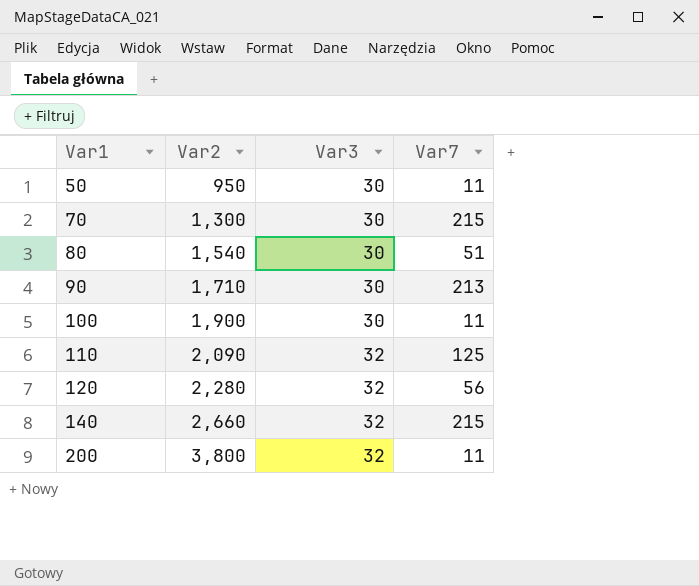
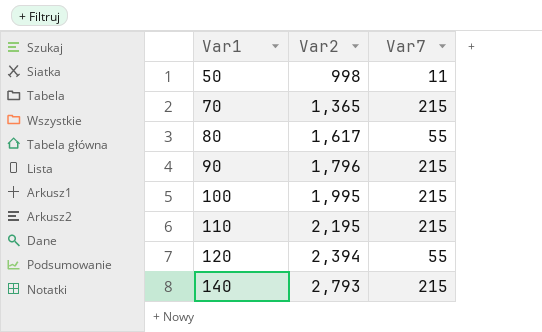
column Var3 | position: 3 -> none
row 200: 3,800 | 32 | 11 -> none
50 | Var2: 950 -> 998
70 | Var2: 1,300 -> 1,365
80 | Var2: 1,540 -> 1,617
80 | Var7: 51 -> 55
90 | Var2: 1,710 -> 1,796
90 | Var7: 213 -> 215
100 | Var2: 1,900 -> 1,995
100 | Var7: 11 -> 215
110 | Var2: 2,090 -> 2,195
110 | Var7: 125 -> 215
120 | Var2: 2,280 -> 2,394
120 | Var7: 56 -> 55
140 | Var2: 2,660 -> 2,793

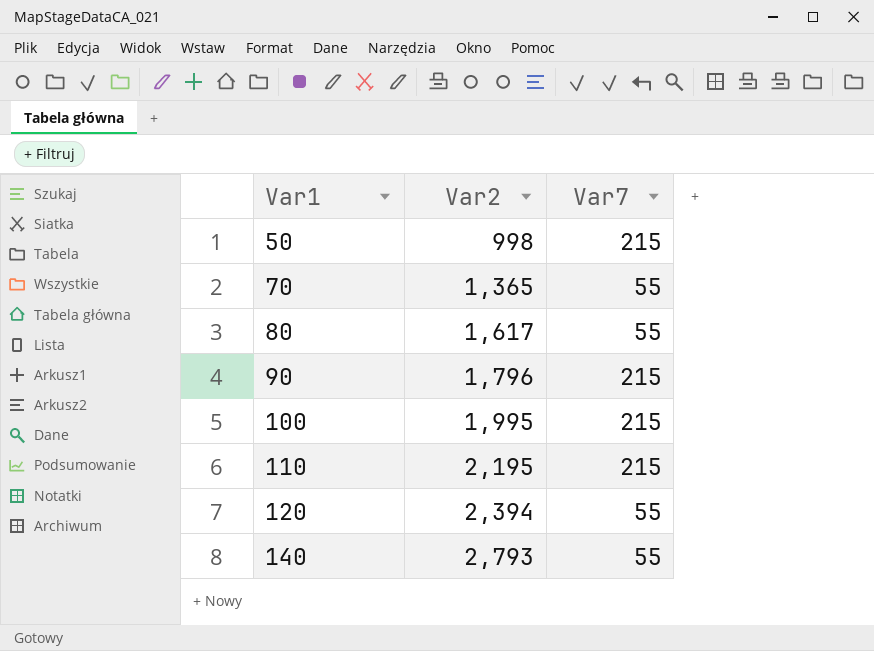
50 | Var7: 11 -> 215
70 | Var7: 215 -> 55
140 | Var7: 215 -> 55

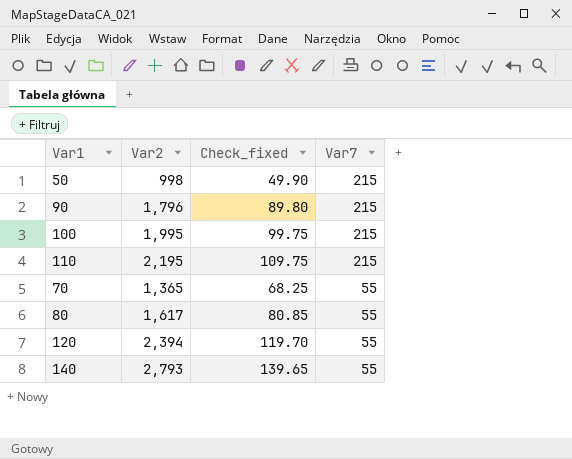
row order: Var1 ascending -> Var7 descending
column Check_fixed | formula: none -> [Var2] * 0.05

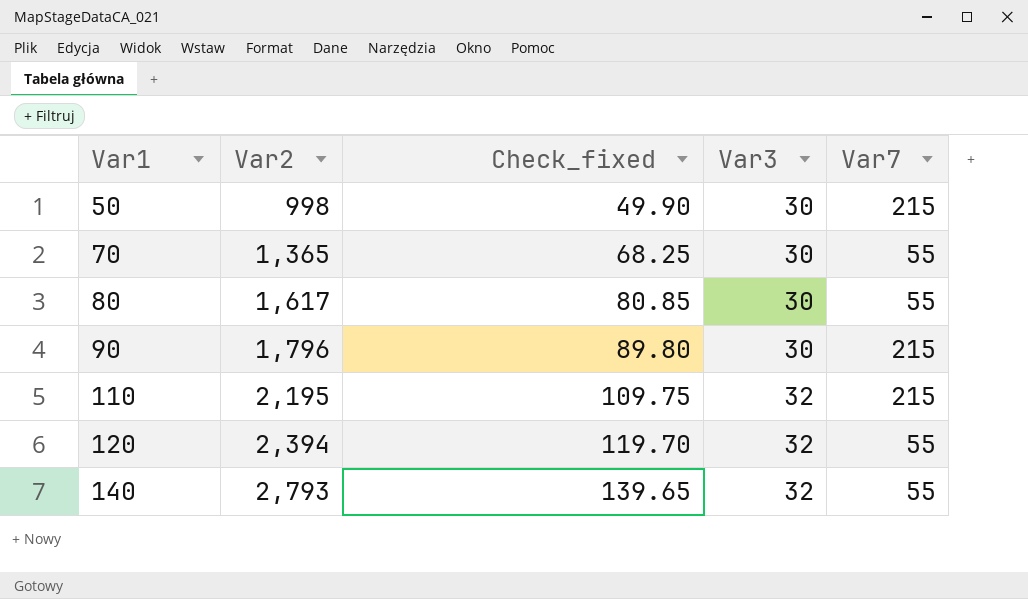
row order: Var7 descending -> Var1 ascending
column Var3 | position: none -> 4
row 100: 1,995 | 99.75 | 215 -> none

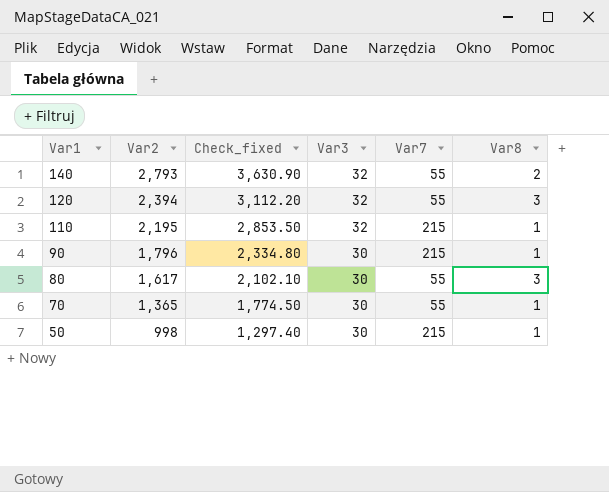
row order: Var1 ascending -> Var1 descending
column Check_fixed | formula: [Var2] * 0.05 -> [Var2] * 1.3
column Var8 | position: none -> 6

